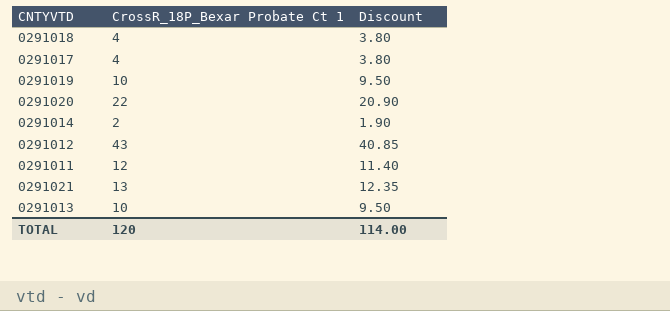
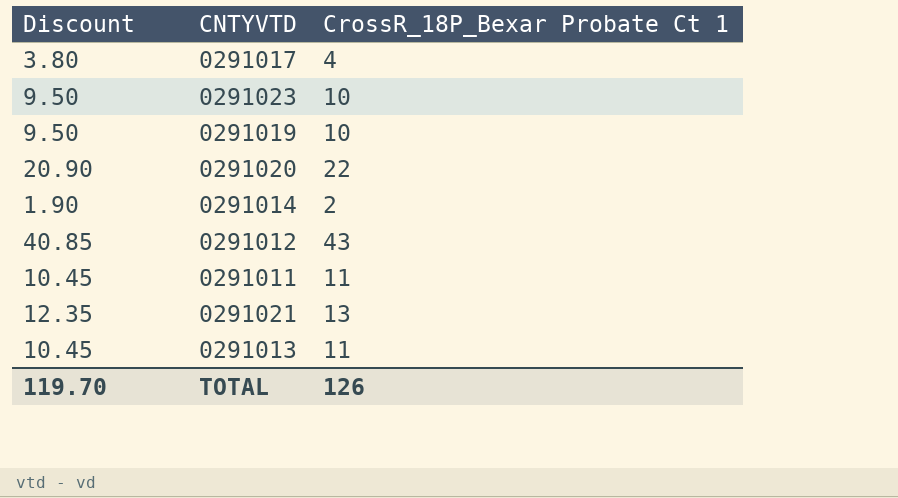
column Discount | position: 3 -> 1
row 0291018: 4 | 3.80 -> none
row 0291023: none -> 9.50 | 10
0291011 | Discount: 11.40 -> 10.45
0291011 | CrossR_18P_Bexar Probate Ct 1: 12 -> 11
0291013 | Discount: 9.50 -> 10.45
0291013 | CrossR_18P_Bexar Probate Ct 1: 10 -> 11
TOTAL | Discount: 114.00 -> 119.70
TOTAL | CrossR_18P_Bexar Probate Ct 1: 120 -> 126

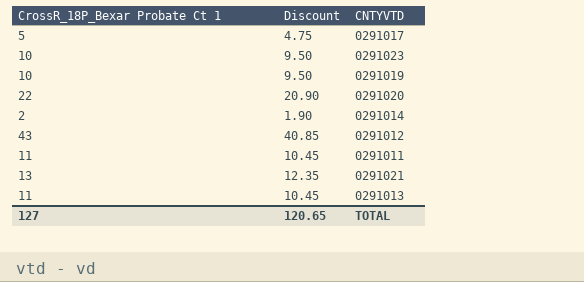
column CrossR_18P_Bexar Probate Ct 1 | position: 3 -> 1
0291017 | CrossR_18P_Bexar Probate Ct 1: 4 -> 5
0291017 | Discount: 3.80 -> 4.75
TOTAL | CrossR_18P_Bexar Probate Ct 1: 126 -> 127
TOTAL | Discount: 119.70 -> 120.65

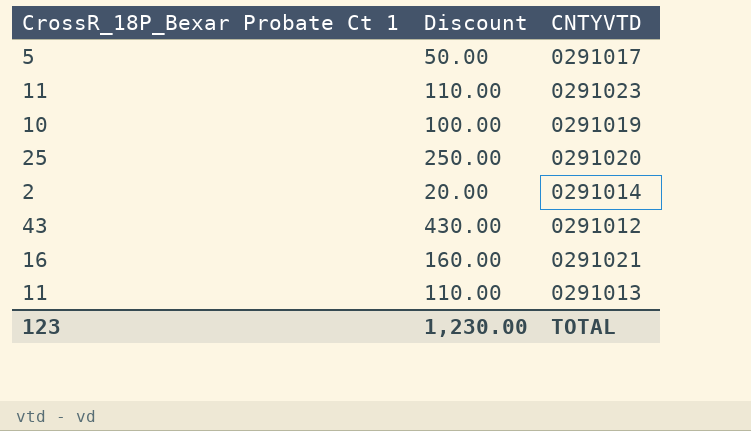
column Discount | formula: [CrossR_18P_Bexar Probate Ct 1] * 0.95 -> [CrossR_18P_Bexar Probate Ct 1] * 10
row 0291011: 11 | 10.45 -> none
0291023 | CrossR_18P_Bexar Probate Ct 1: 10 -> 11
0291020 | CrossR_18P_Bexar Probate Ct 1: 22 -> 25
0291021 | CrossR_18P_Bexar Probate Ct 1: 13 -> 16
TOTAL | CrossR_18P_Bexar Probate Ct 1: 127 -> 123
TOTAL | Discount: 120.65 -> 1,230.00

